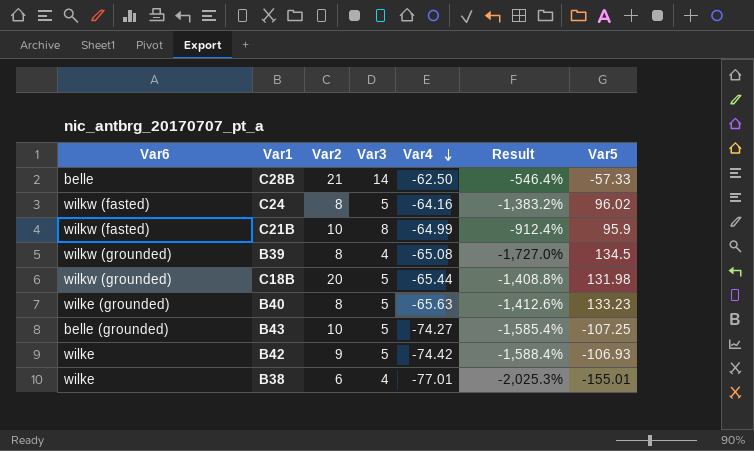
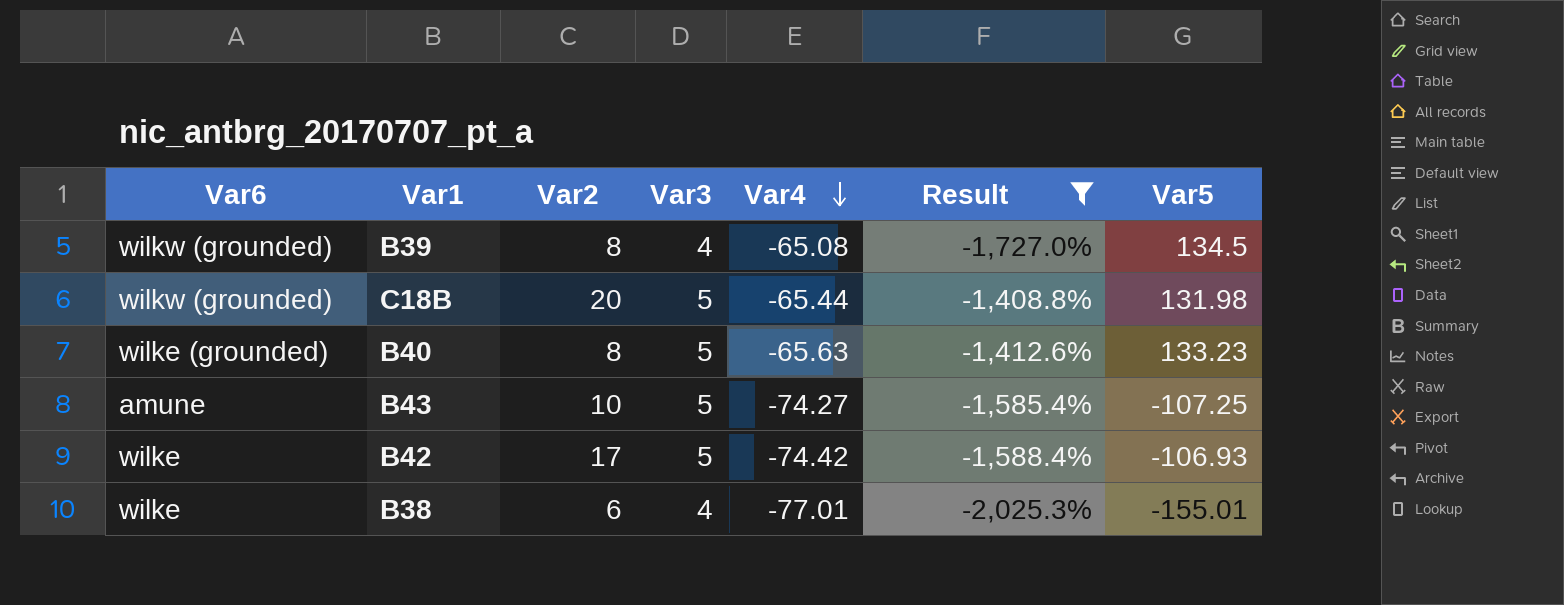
filter: none -> Result <= -1,408.8%
B43 | Var6: belle (grounded) -> amune
B42 | Var2: 9 -> 17

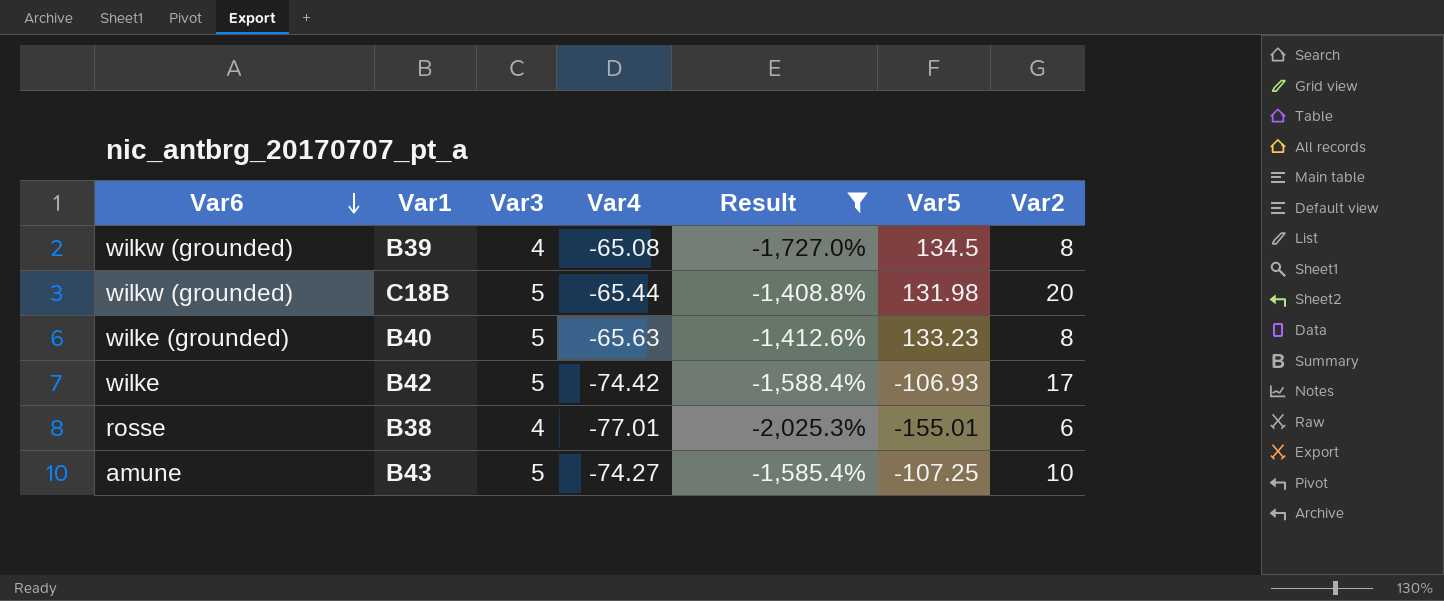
row order: Var4 descending -> Var6 descending
column Var2 | position: 3 -> 7
B38 | Var6: wilke -> rosse

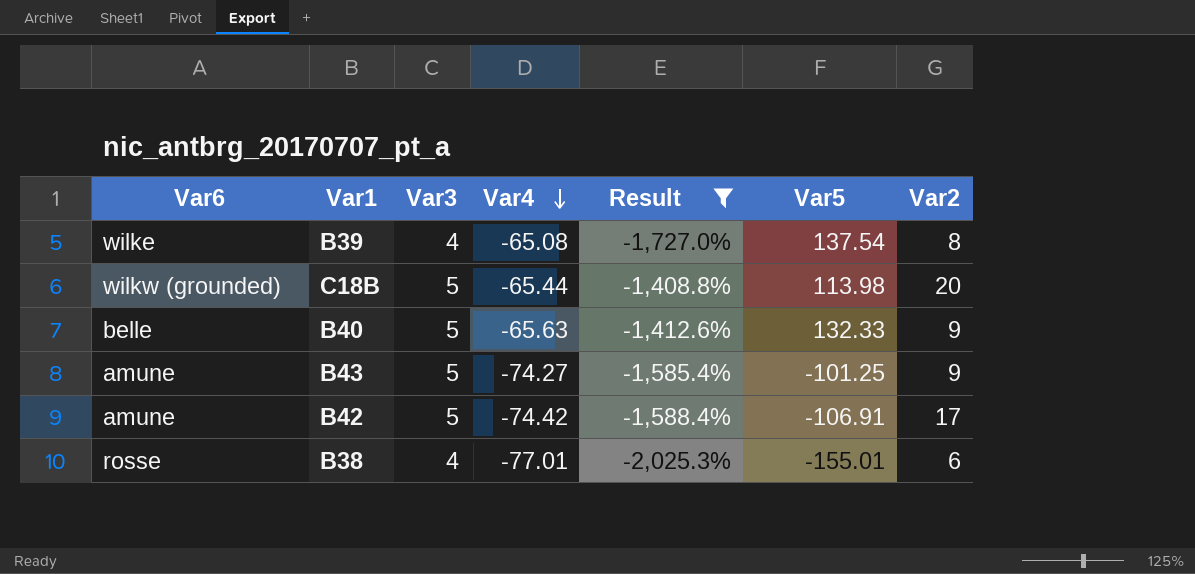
row order: Var6 descending -> Var4 descending
B39 | Var6: wilkw (grounded) -> wilke
B39 | Var5: 134.5 -> 137.54
C18B | Var5: 131.98 -> 113.98
B40 | Var6: wilke (grounded) -> belle
B40 | Var5: 133.23 -> 132.33
B40 | Var2: 8 -> 9
B43 | Var5: -107.25 -> -101.25
B43 | Var2: 10 -> 9
B42 | Var6: wilke -> amune
B42 | Var5: -106.93 -> -106.91

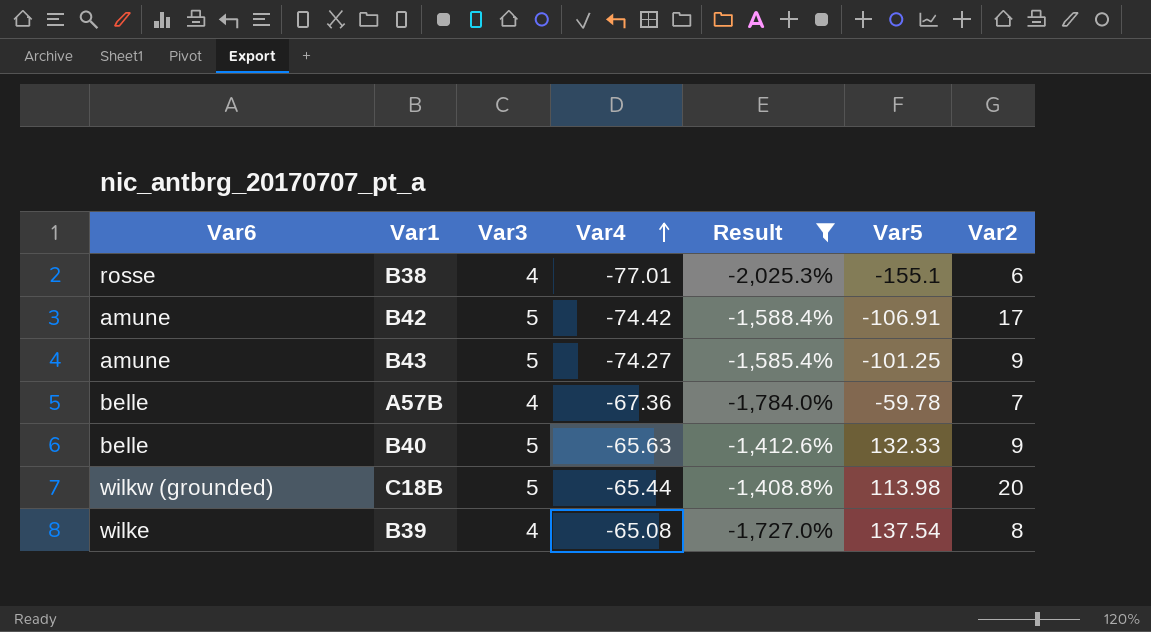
row order: Var4 descending -> Var4 ascending
B38 | Var5: -155.01 -> -155.1
row A57B: none -> belle | 4 | -67.36 | -1,784.0% | -59.78 | 7

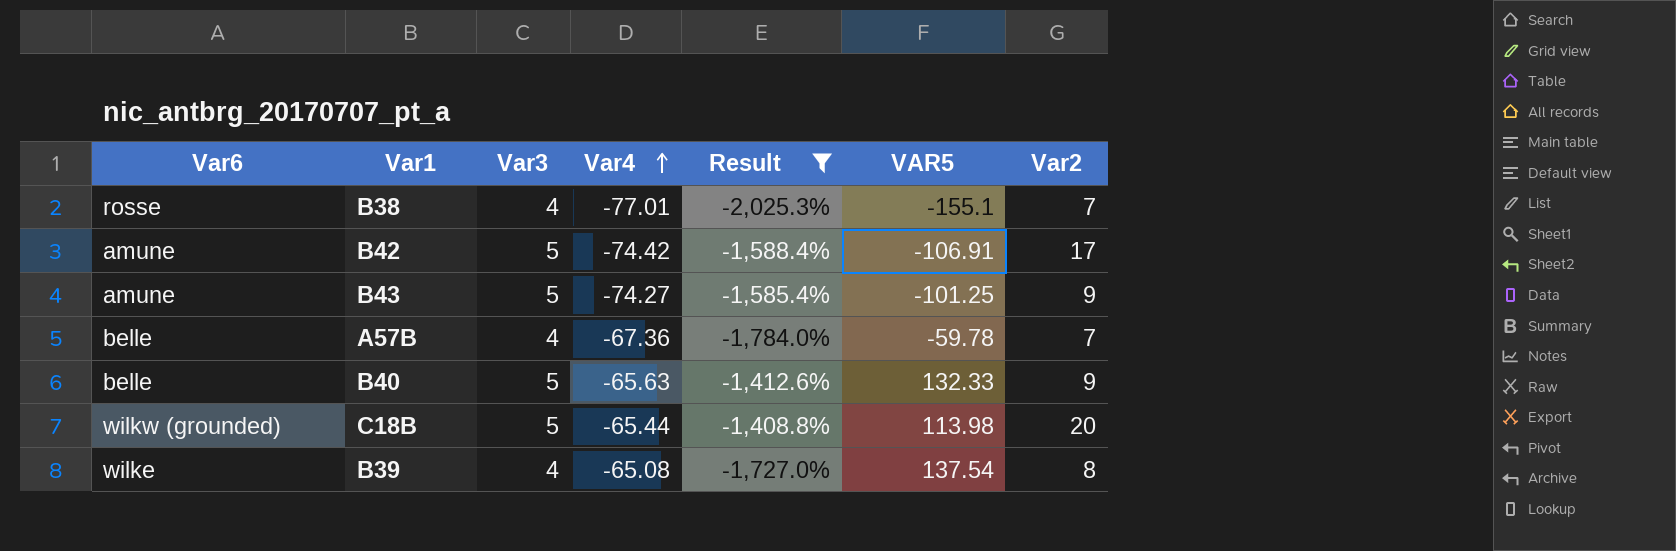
column name: Var5 -> VAR5
B38 | Var2: 6 -> 7

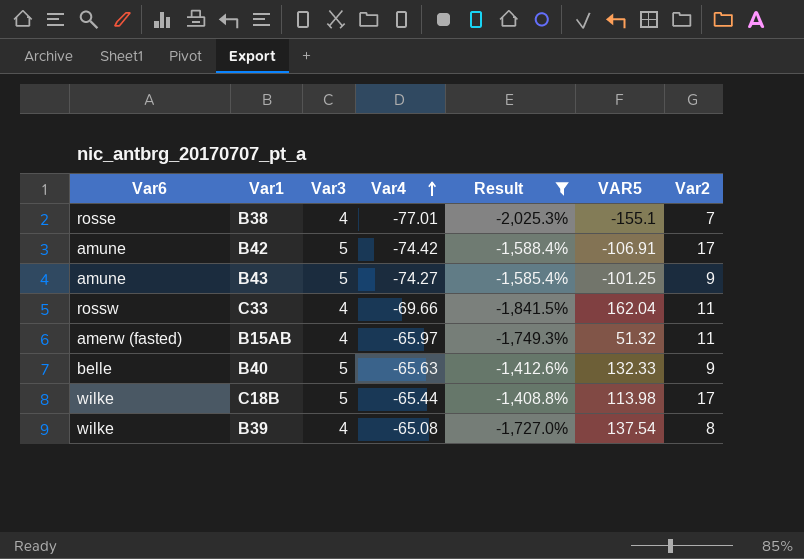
row A57B: belle | 4 | -67.36 | -1,784.0% | -59.78 | 7 -> none
row C33: none -> rossw | 4 | -69.66 | -1,841.5% | 162.04 | 11
row B15AB: none -> amerw (fasted) | 4 | -65.97 | -1,749.3% | 51.32 | 11
C18B | Var6: wilkw (grounded) -> wilke
C18B | Var2: 20 -> 17

